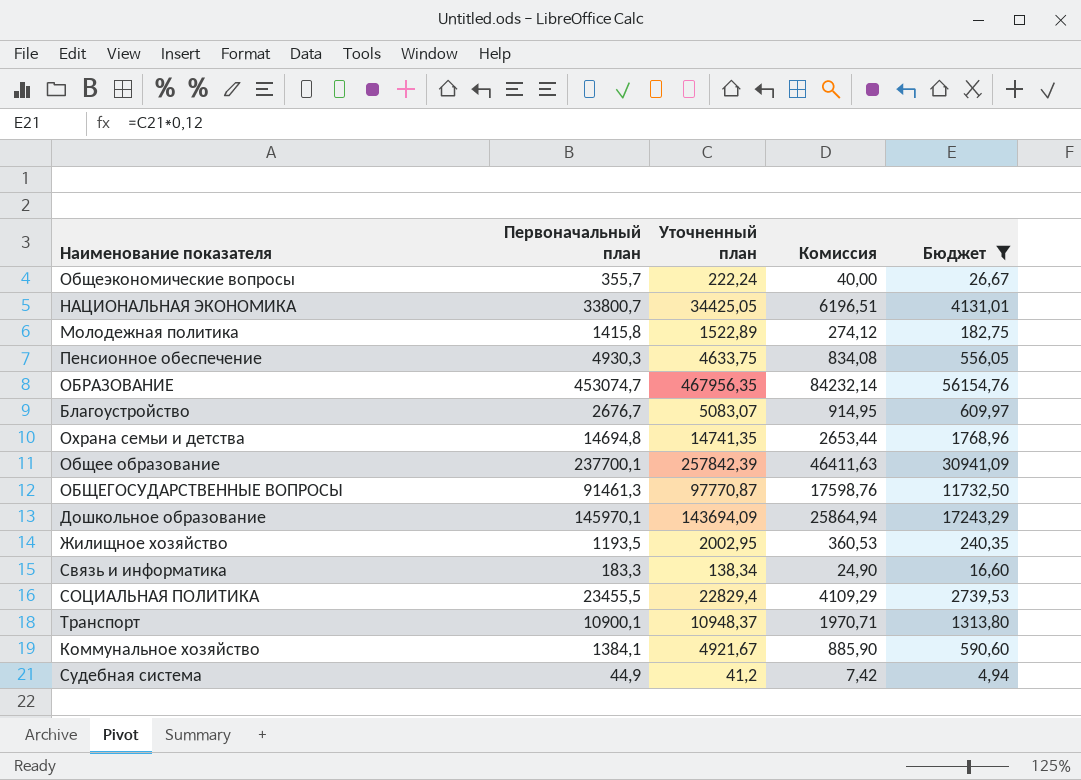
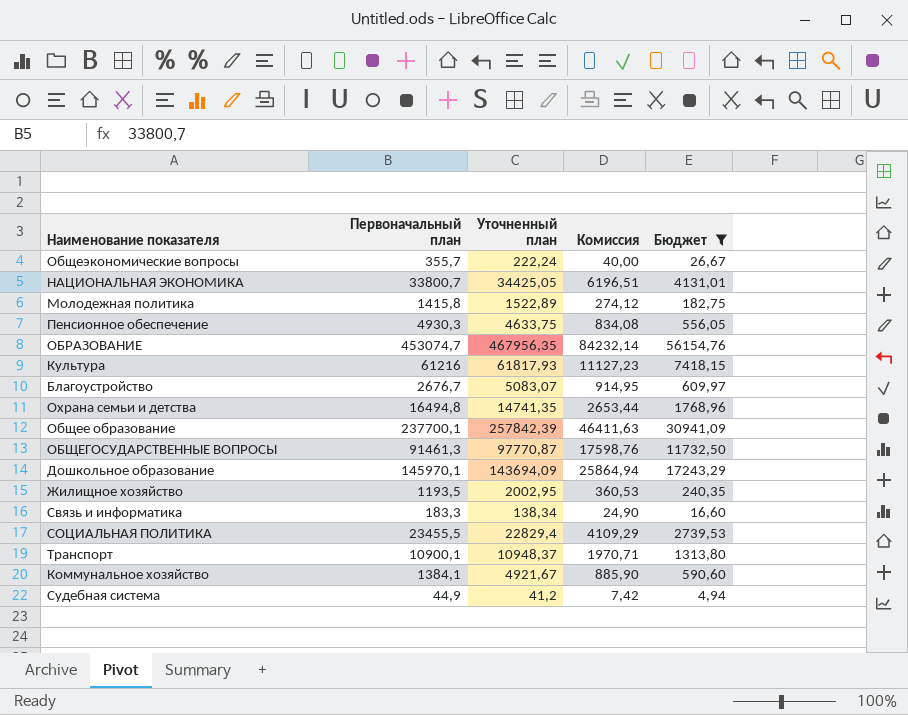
row Культура: none -> 61216 | 61817,93 | 11127,23 | 7418,15
Охрана семьи и детства | Первоначальный план: 14694,8 -> 16494,8

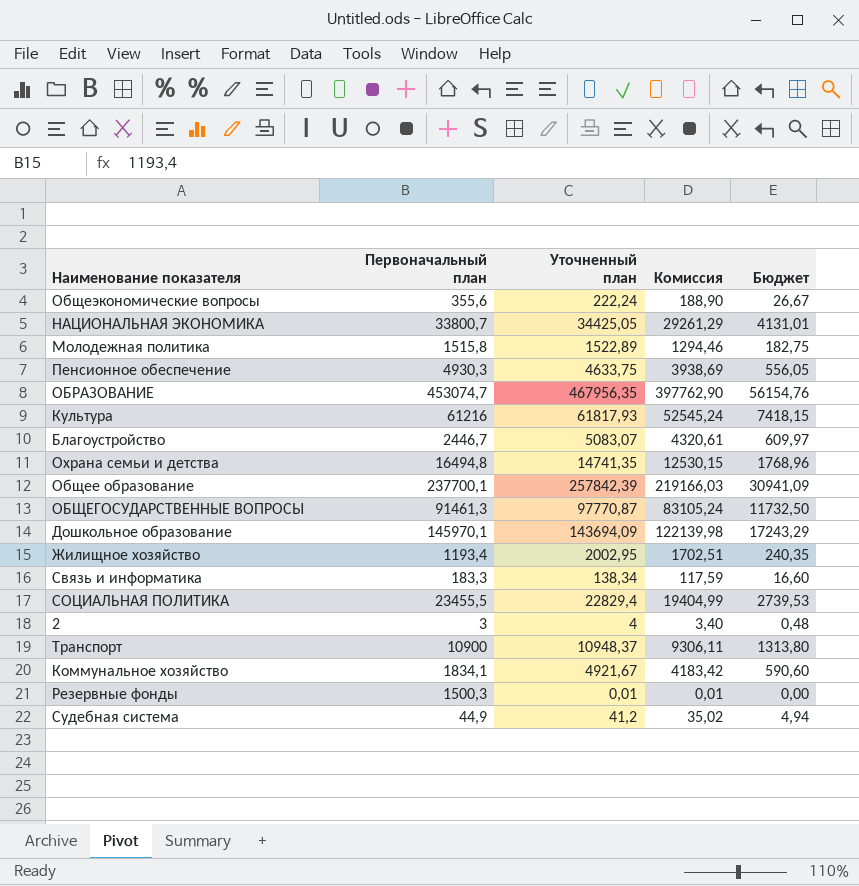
filter: Бюджет >= 4,94 -> none
column Комиссия | formula: [Уточненный план] * 0,18 -> [Уточненный план] * 0,85
Общеэкономические вопросы | Первоначальный план: 355,7 -> 355,6
Молодежная политика | Первоначальный план: 1415,8 -> 1515,8
Благоустройство | Первоначальный план: 2676,7 -> 2446,7
Жилищное хозяйство | Первоначальный план: 1193,5 -> 1193,4
Транспорт | Первоначальный план: 10900,1 -> 10900
Коммунальное хозяйство | Первоначальный план: 1384,1 -> 1834,1

